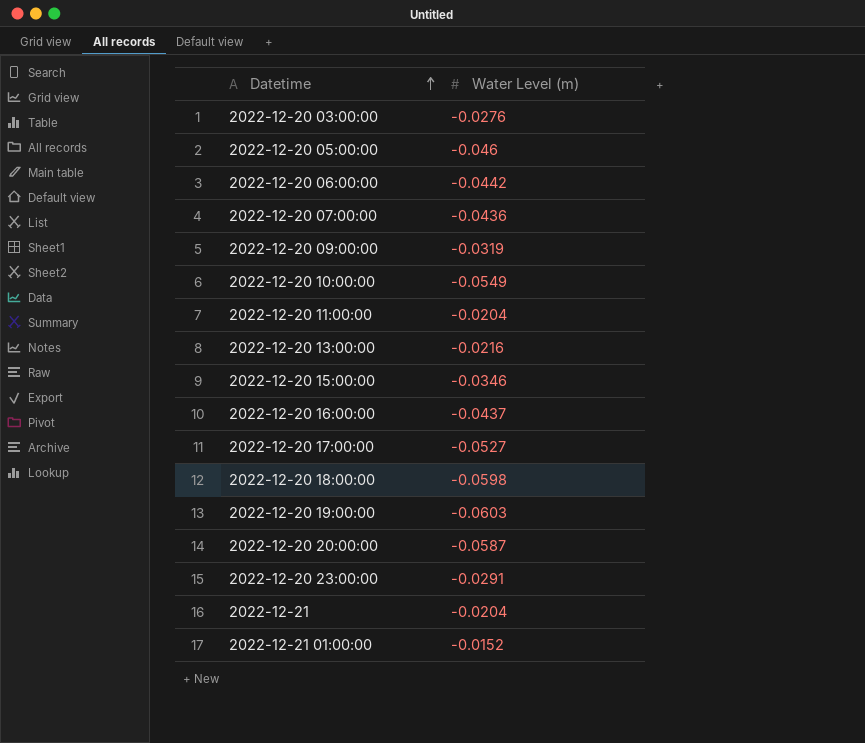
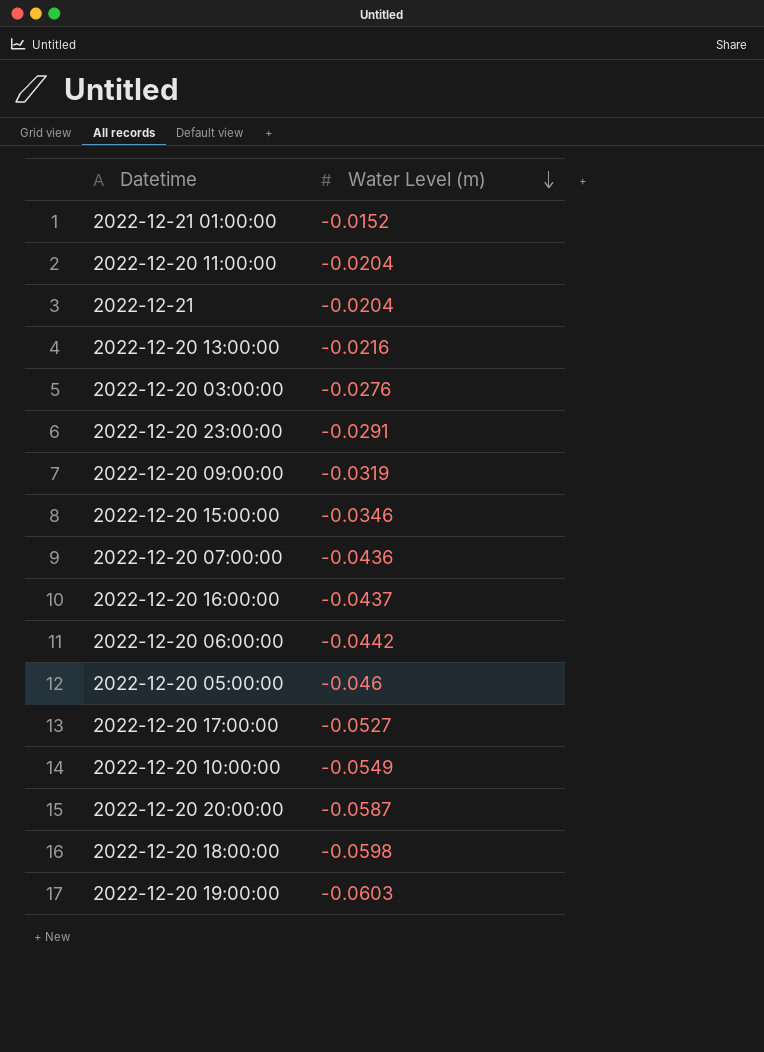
row order: Datetime ascending -> Water Level (m) descending

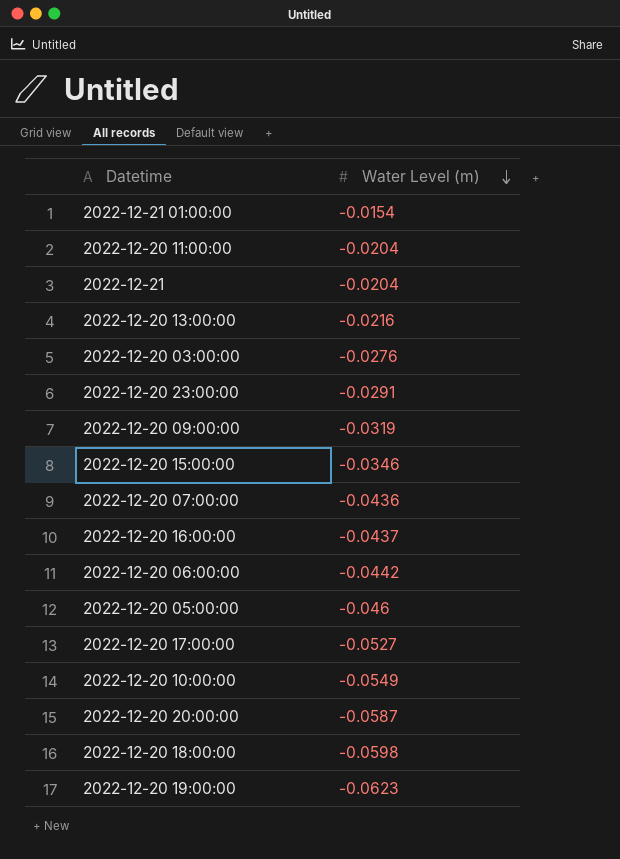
2022-12-21 01:00:00 | Water Level (m): -0.0152 -> -0.0154
2022-12-20 19:00:00 | Water Level (m): -0.0603 -> -0.0623

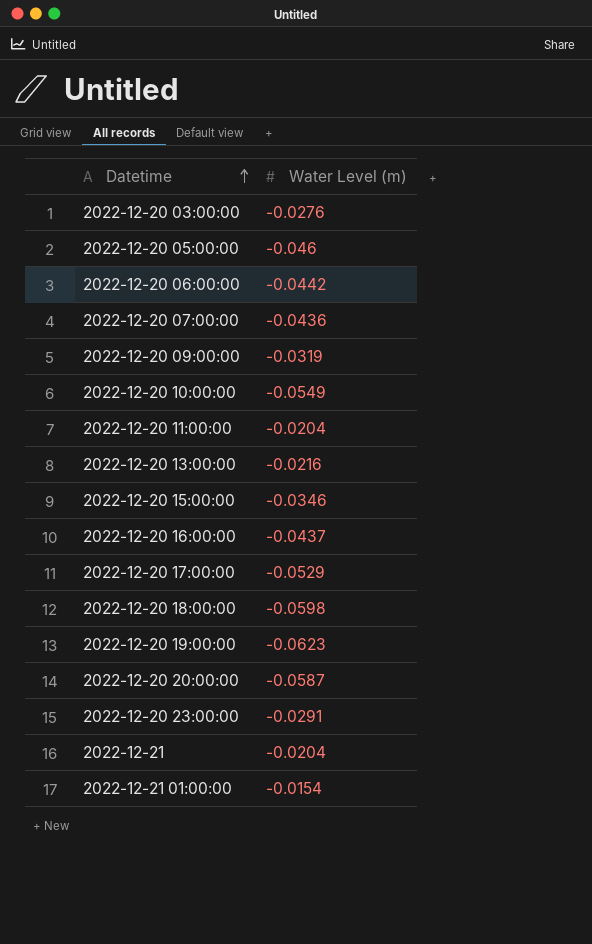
row order: Water Level (m) descending -> Datetime ascending
2022-12-20 17:00:00 | Water Level (m): -0.0527 -> -0.0529

